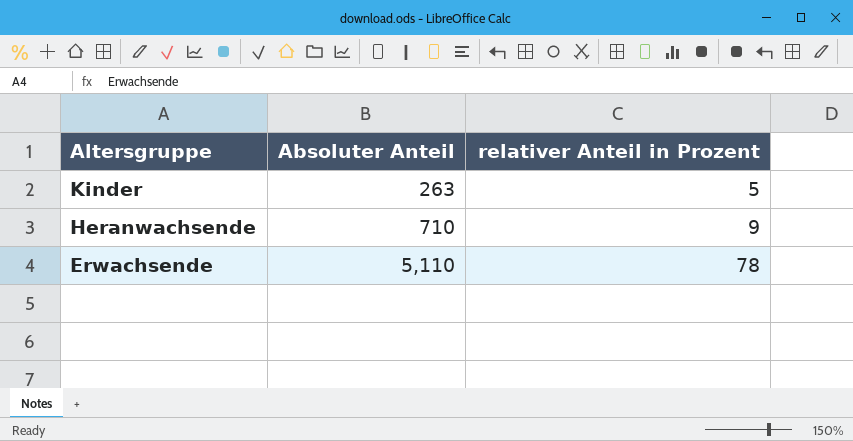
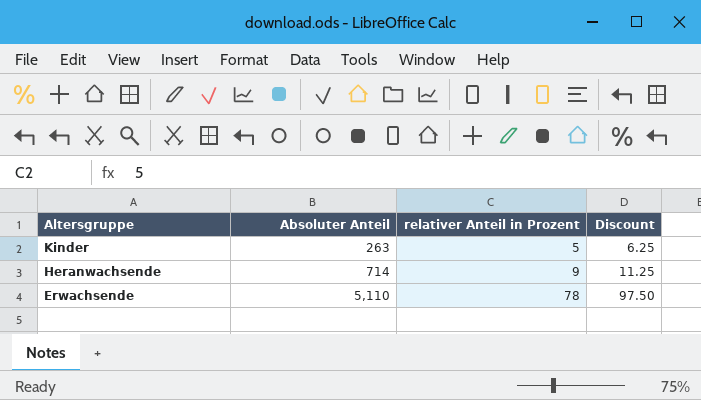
column Discount | formula: none -> [relativer Anteil in Prozent] * 1.25
Heranwachsende | Absoluter Anteil: 710 -> 714

